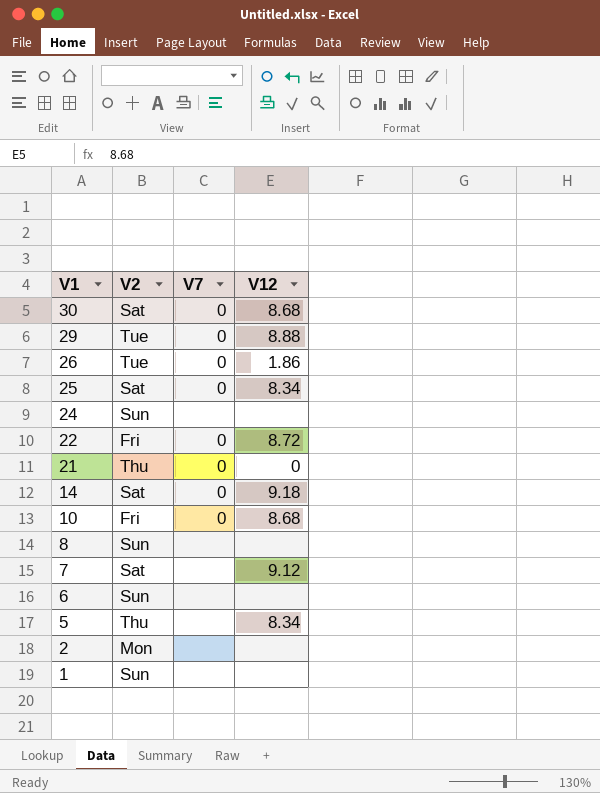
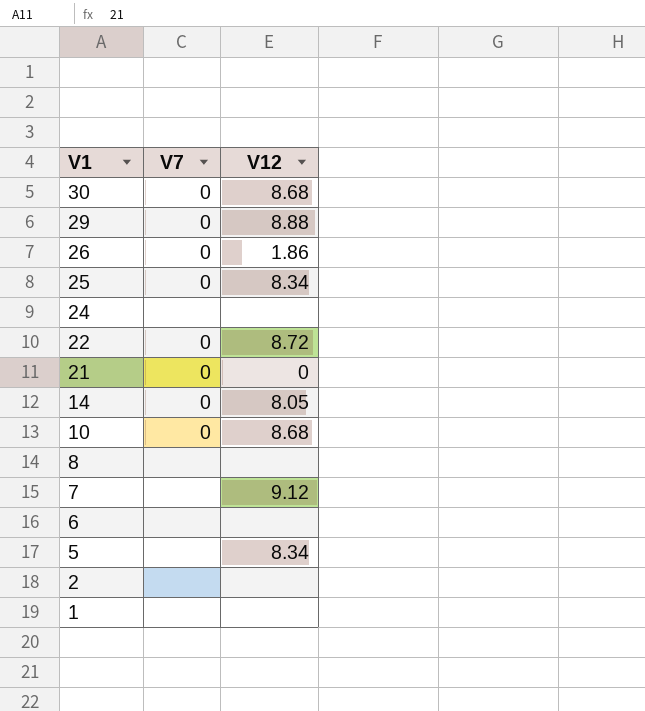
column V2 | position: 2 -> none
14 | V12: 9.18 -> 8.05

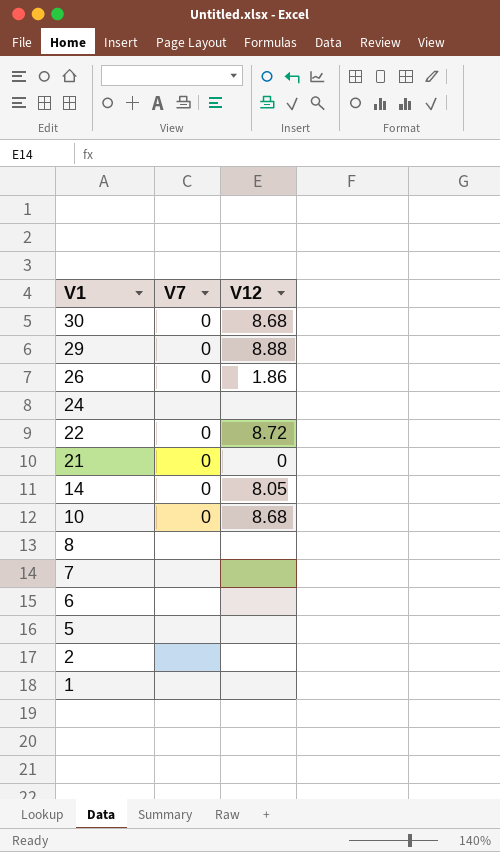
row 25: 0 | 8.34 -> none
7 | V12: 9.12 -> none
5 | V12: 8.34 -> none

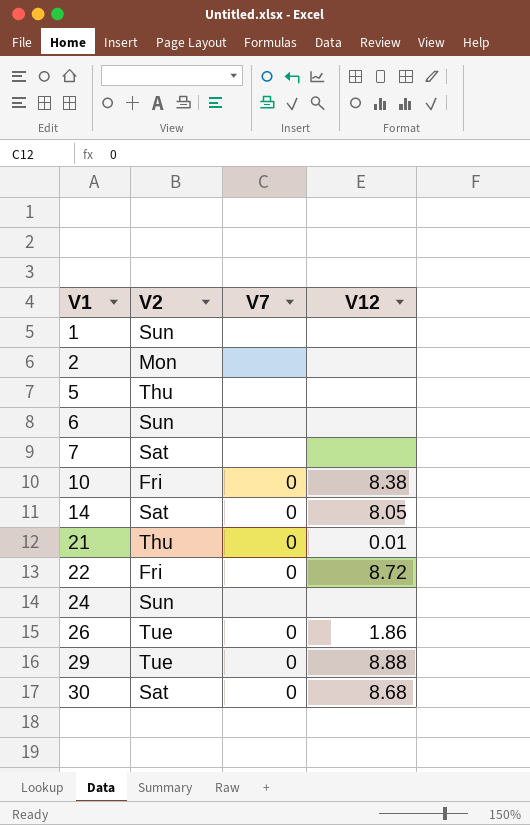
row order: V1 descending -> V1 ascending
column V2 | position: none -> 2
row 8: none | none -> none
10 | V12: 8.68 -> 8.38
21 | V12: 0 -> 0.01

